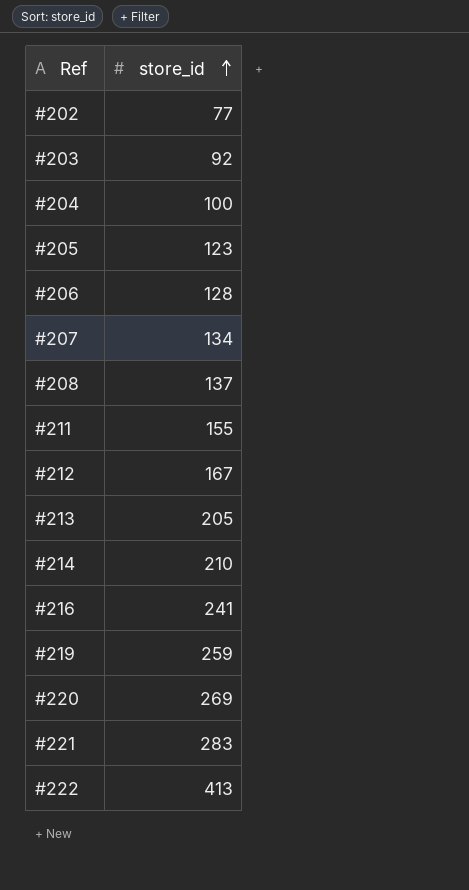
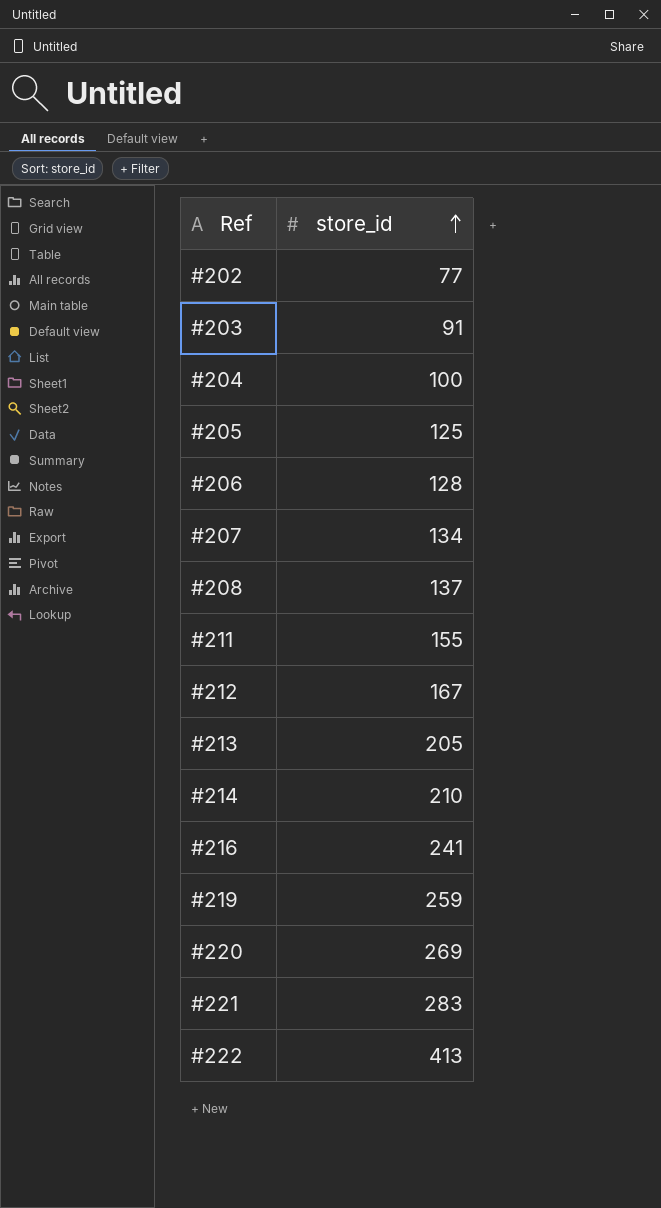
#203 | store_id: 92 -> 91
#205 | store_id: 123 -> 125

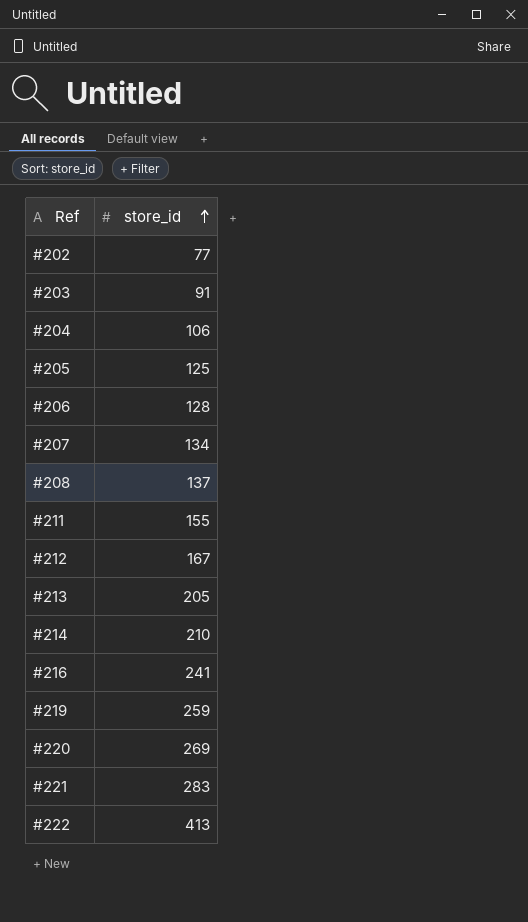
#204 | store_id: 100 -> 106

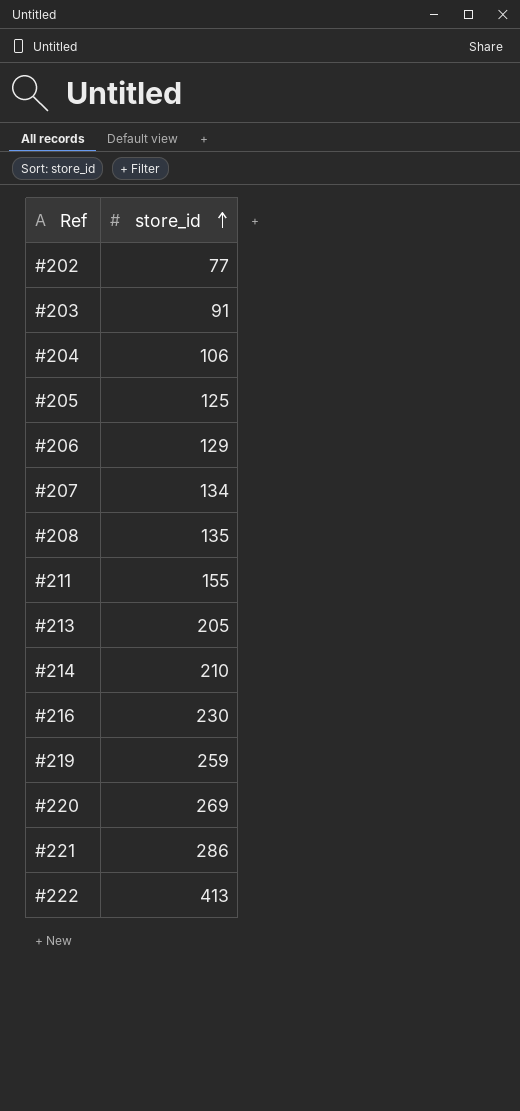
row #212: 167 -> none
#206 | store_id: 128 -> 129
#208 | store_id: 137 -> 135
#216 | store_id: 241 -> 230
#221 | store_id: 283 -> 286

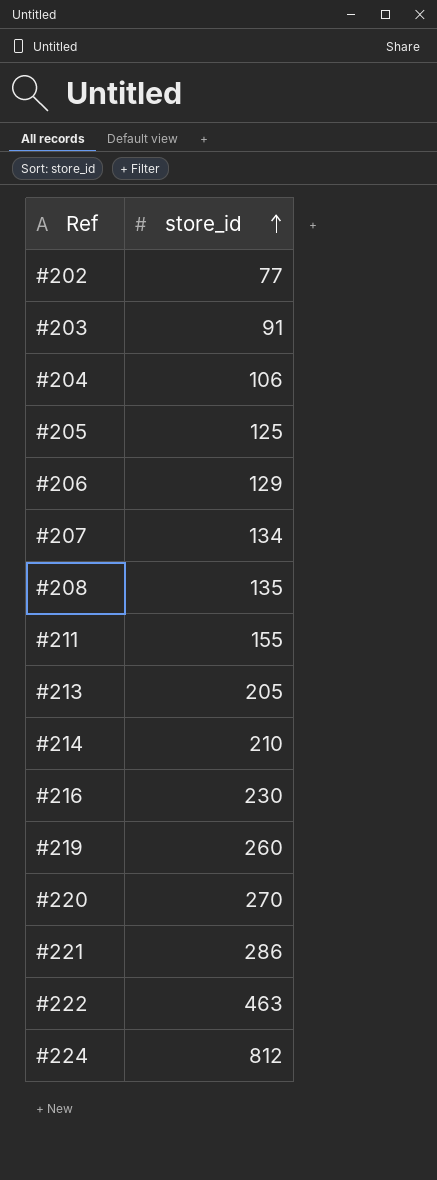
#219 | store_id: 259 -> 260
#220 | store_id: 269 -> 270
#222 | store_id: 413 -> 463
row #224: none -> 812

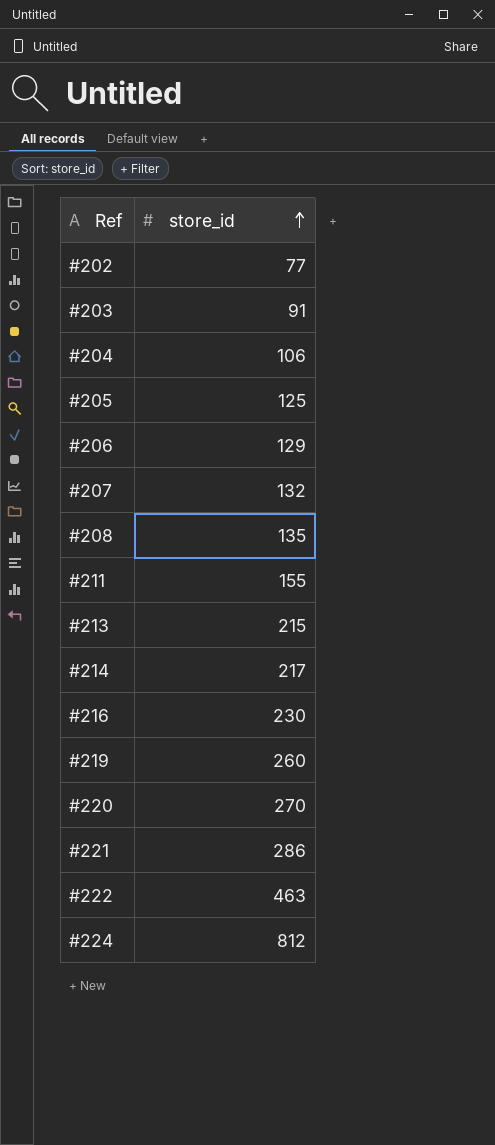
#207 | store_id: 134 -> 132
#213 | store_id: 205 -> 215
#214 | store_id: 210 -> 217

